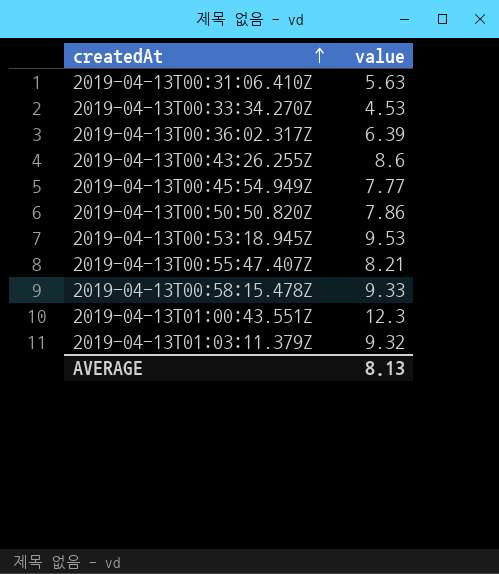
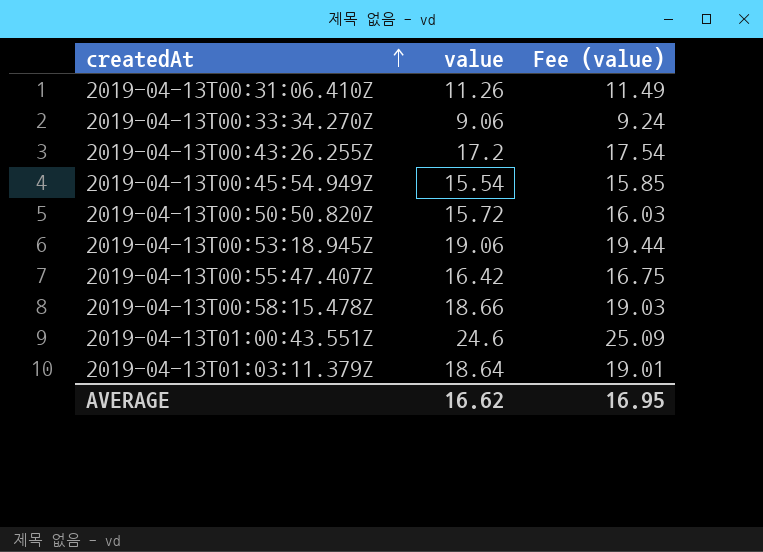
column Fee (value) | formula: none -> [value] * 1.02
row 2019-04-13T00:36:02.317Z: 6.39 -> none
2019-04-13T00:31:06.410Z | value: 5.63 -> 11.26
2019-04-13T00:33:34.270Z | value: 4.53 -> 9.06
2019-04-13T00:43:26.255Z | value: 8.6 -> 17.2
2019-04-13T00:45:54.949Z | value: 7.77 -> 15.54
2019-04-13T00:50:50.820Z | value: 7.86 -> 15.72
2019-04-13T00:53:18.945Z | value: 9.53 -> 19.06
2019-04-13T00:55:47.407Z | value: 8.21 -> 16.42
2019-04-13T00:58:15.478Z | value: 9.33 -> 18.66
2019-04-13T01:00:43.551Z | value: 12.3 -> 24.6
2019-04-13T01:03:11.379Z | value: 9.32 -> 18.64
AVERAGE | value: 8.13 -> 16.62

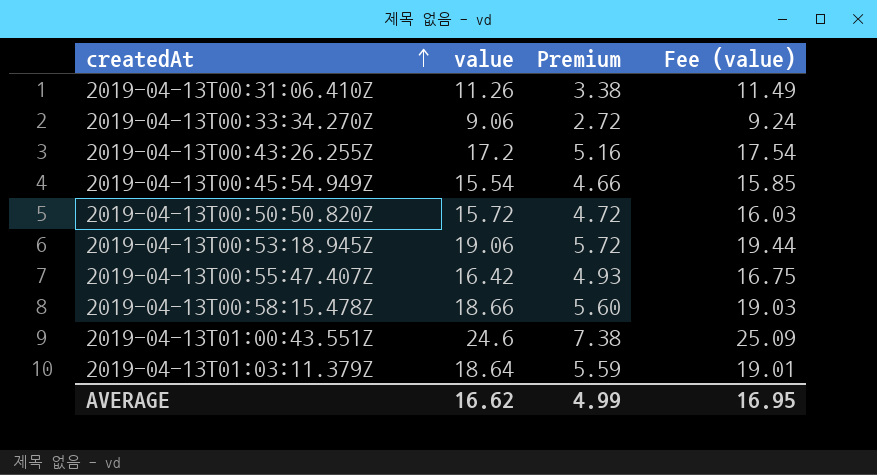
column Premium | formula: none -> [value] * 0.3

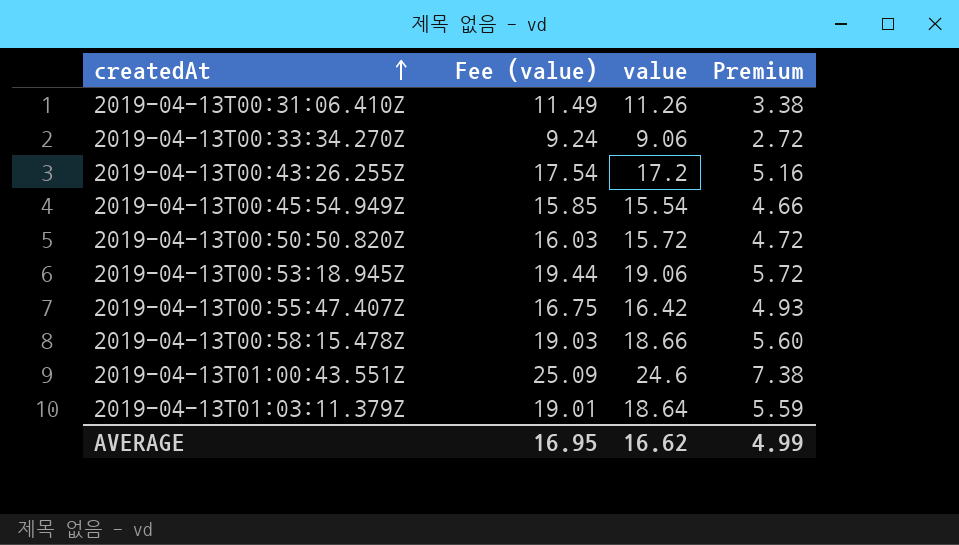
column Fee (value) | position: 4 -> 2

